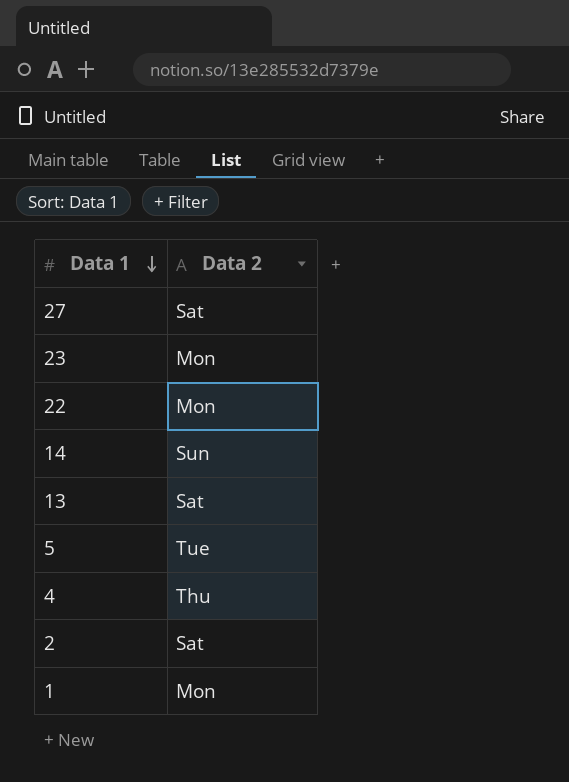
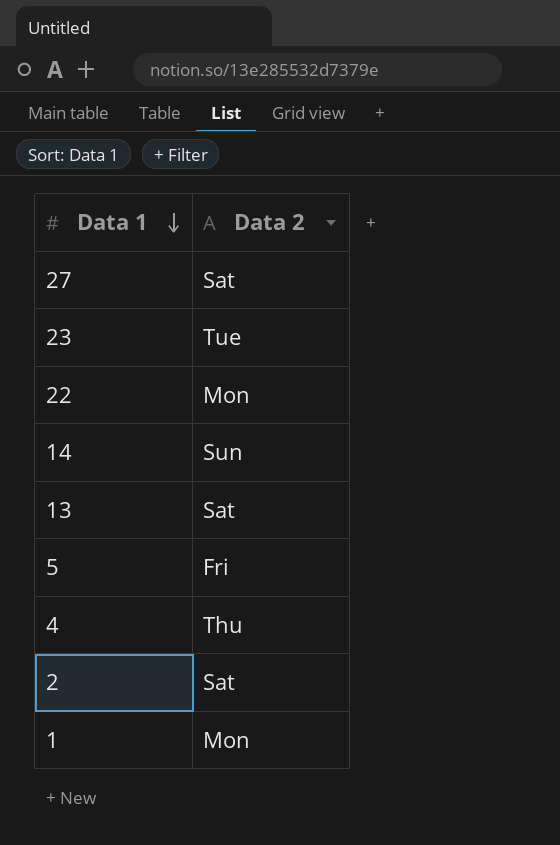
23 | Data 2: Mon -> Tue
5 | Data 2: Tue -> Fri

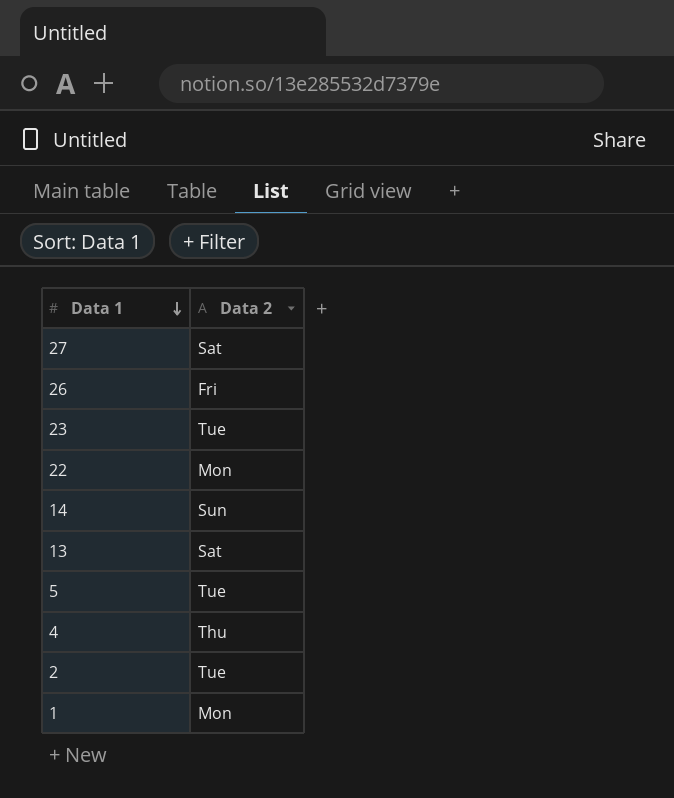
row 26: none -> Fri
5 | Data 2: Fri -> Tue
2 | Data 2: Sat -> Tue

